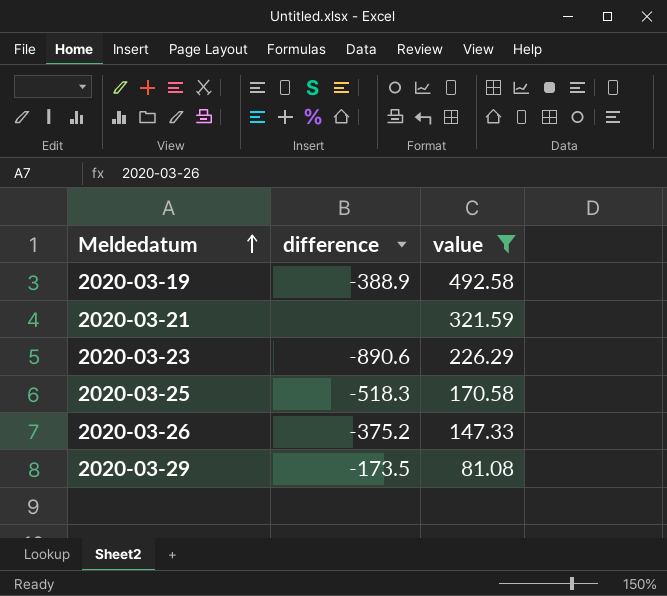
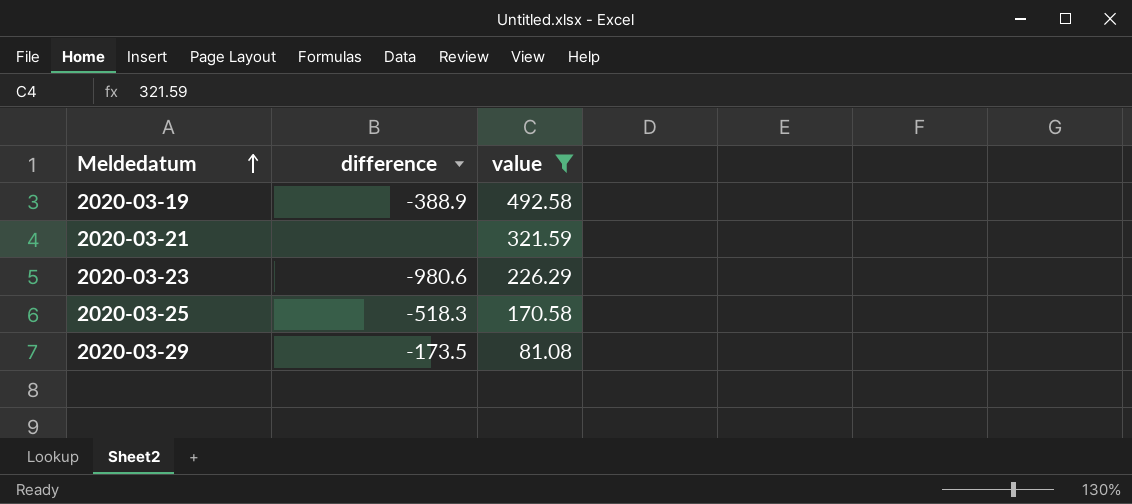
row 2020-03-26: -375.2 | 147.33 -> none
2020-03-23 | difference: -890.6 -> -980.6

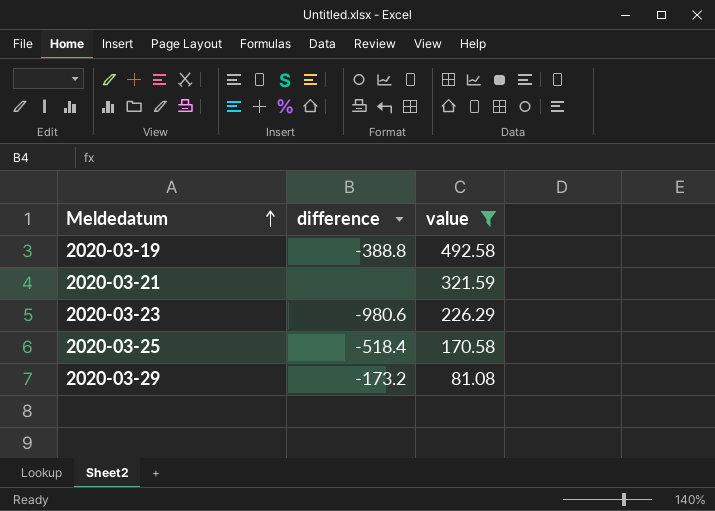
2020-03-19 | difference: -388.9 -> -388.8
2020-03-25 | difference: -518.3 -> -518.4
2020-03-29 | difference: -173.5 -> -173.2

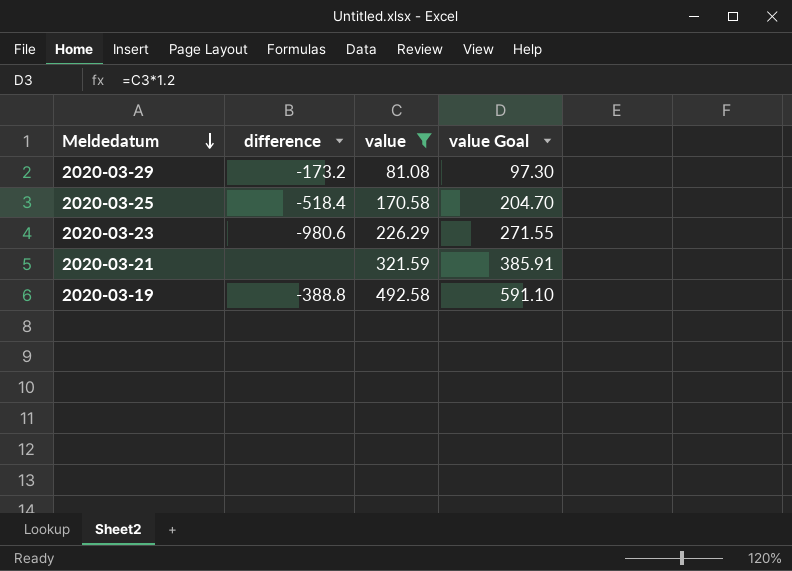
row order: Meldedatum ascending -> Meldedatum descending
column value Goal | formula: none -> [value] * 1.2

